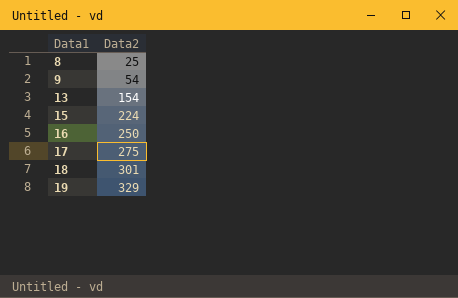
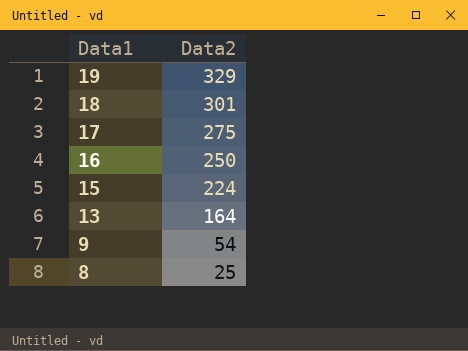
row order: Data1 ascending -> Data1 descending
13 | Data2: 154 -> 164

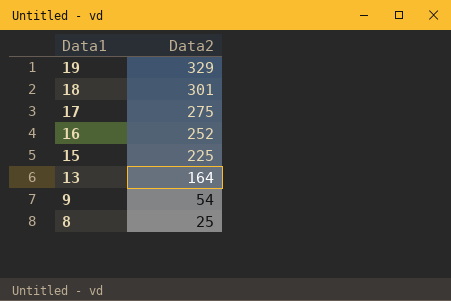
16 | Data2: 250 -> 252
15 | Data2: 224 -> 225

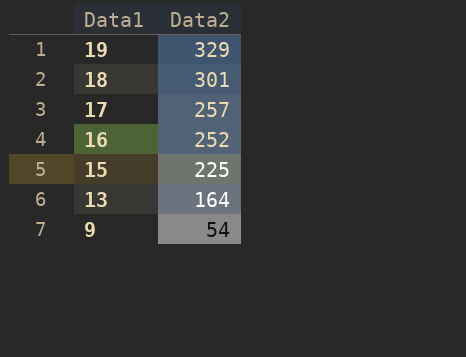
row 8: 25 -> none
17 | Data2: 275 -> 257

